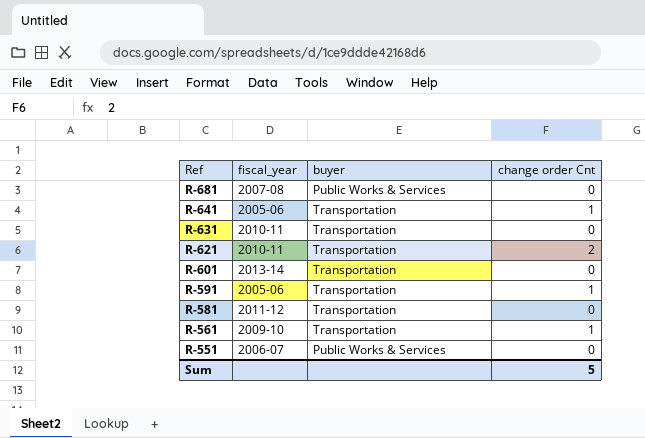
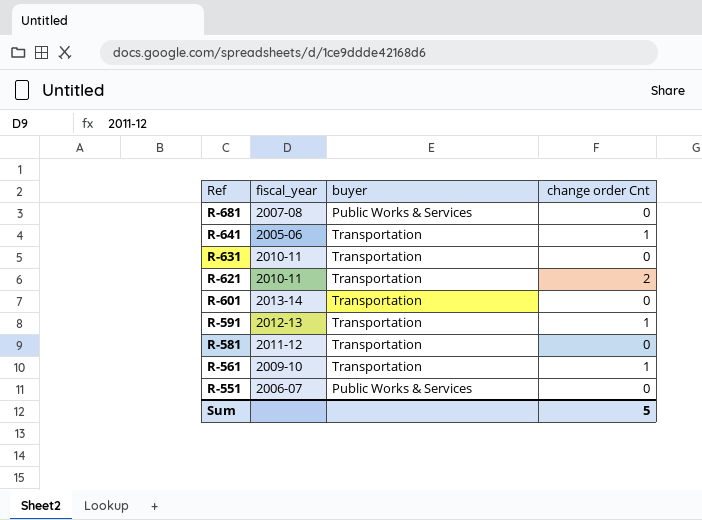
R-591 | fiscal_year: 2005-06 -> 2012-13

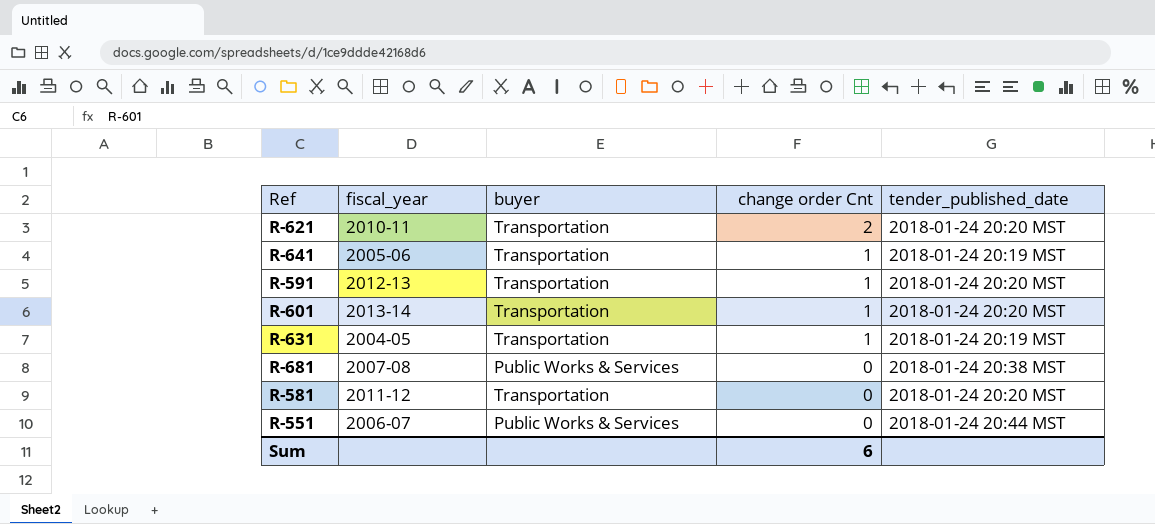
row order: Ref descending -> change order Cnt descending
column tender_published_date | position: none -> 5
row R-561: 2009-10 | Transportation | 1 -> none
R-601 | change order Cnt: 0 -> 1
R-631 | fiscal_year: 2010-11 -> 2004-05
R-631 | change order Cnt: 0 -> 1
Sum | change order Cnt: 5 -> 6

